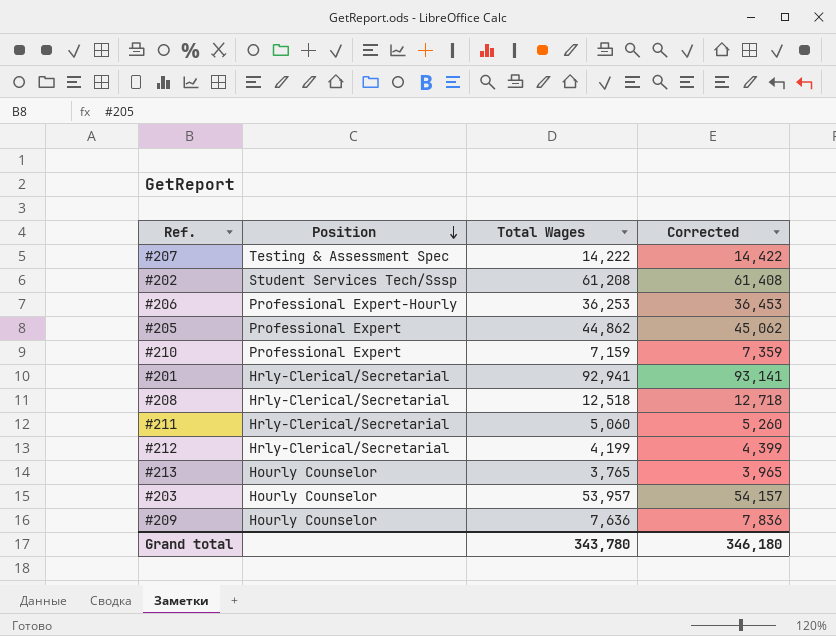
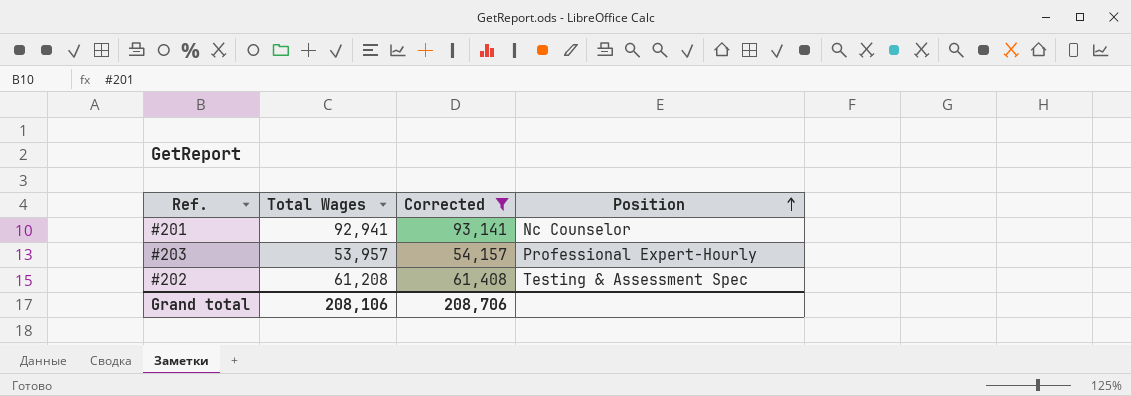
filter: none -> Corrected >= 54,157
row order: Position descending -> Position ascending
column Position | position: 2 -> 4
#201 | Position: Hrly-Clerical/Secretarial -> Nc Counselor
#203 | Position: Hourly Counselor -> Professional Expert-Hourly
#202 | Position: Student Services Tech/Sssp -> Testing & Assessment Spec
Grand total | Total Wages: 343,780 -> 208,106
Grand total | Corrected: 346,180 -> 208,706

